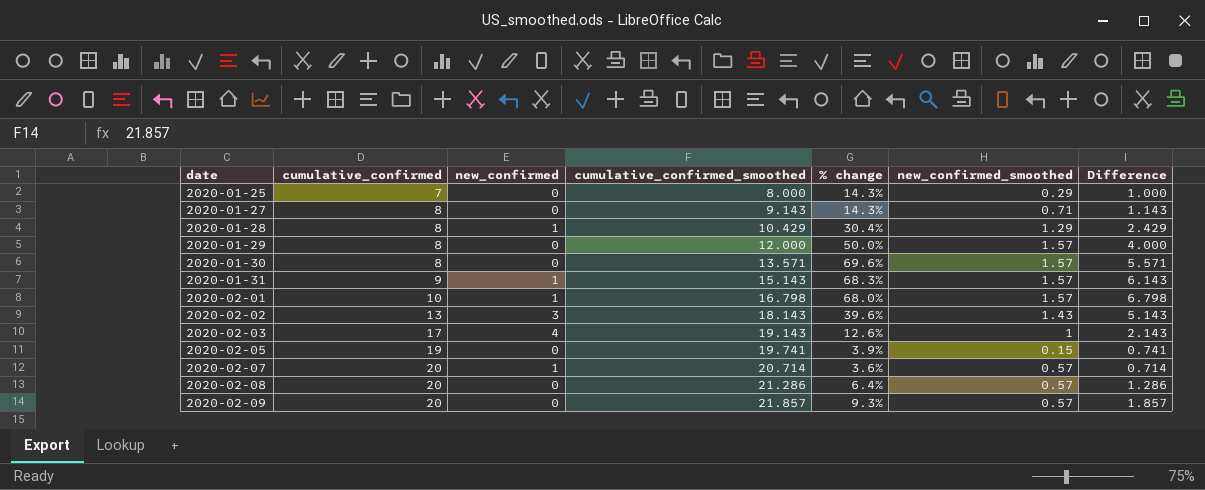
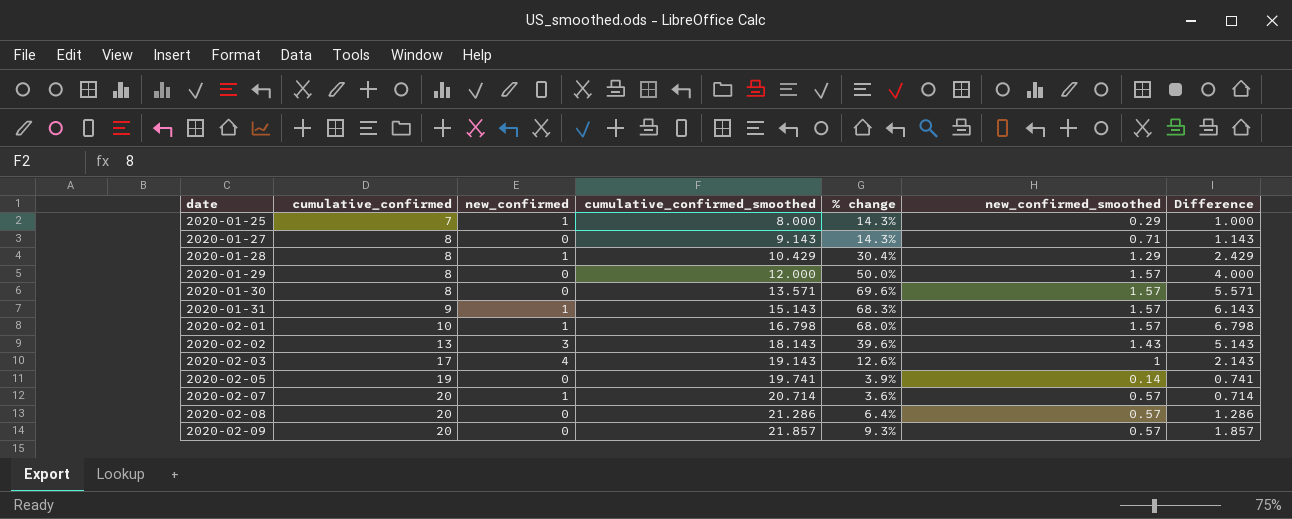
2020-01-25 | new_confirmed: 0 -> 1
2020-02-05 | new_confirmed_smoothed: 0.15 -> 0.14

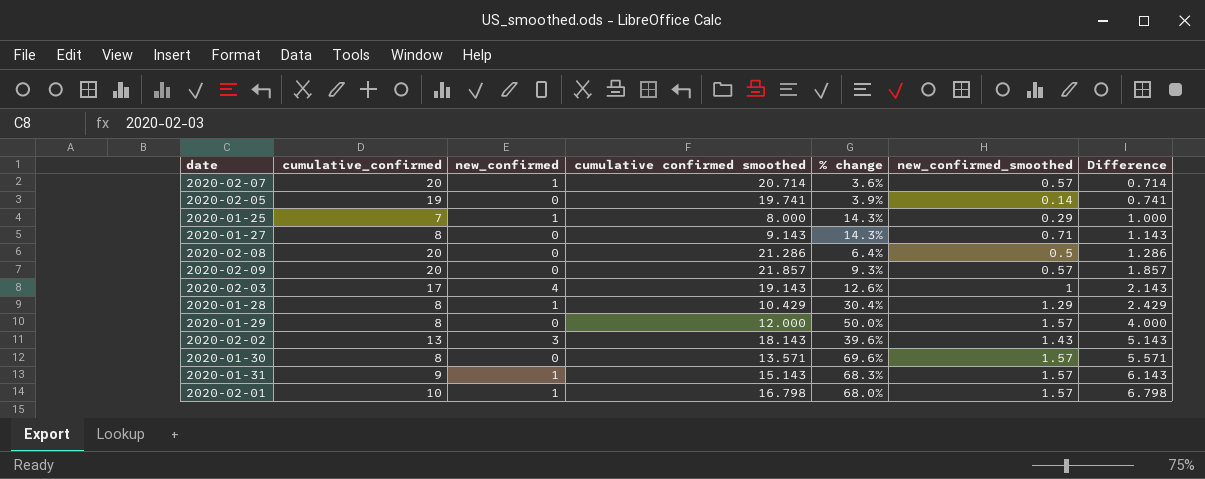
row order: date ascending -> Difference ascending
column name: cumulative_confirmed_smoothed -> cumulative confirmed smoothed
2020-02-08 | new_confirmed_smoothed: 0.57 -> 0.5

